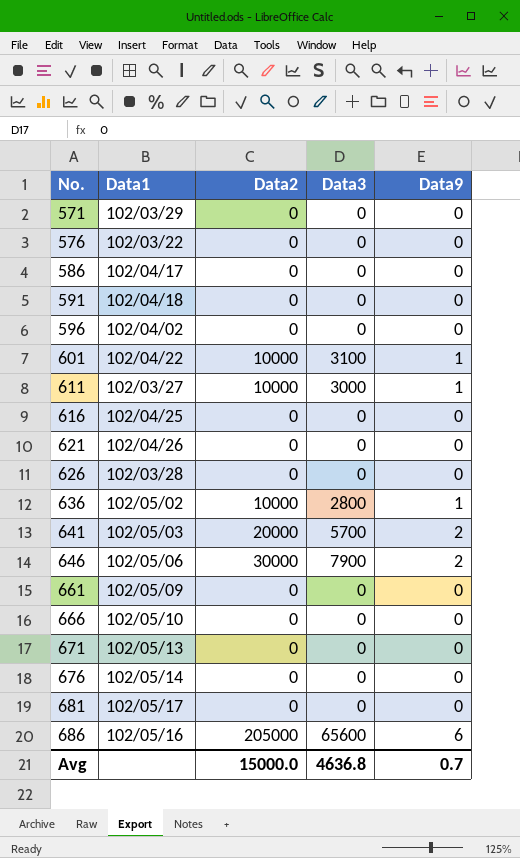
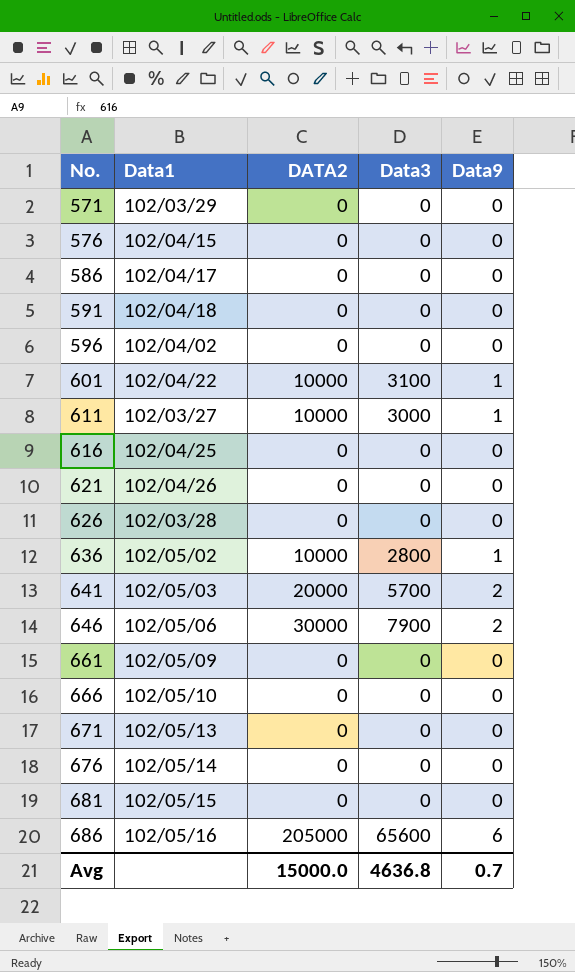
column name: Data2 -> DATA2
576 | Data1: 102/03/22 -> 102/04/15
681 | Data1: 102/05/17 -> 102/05/15

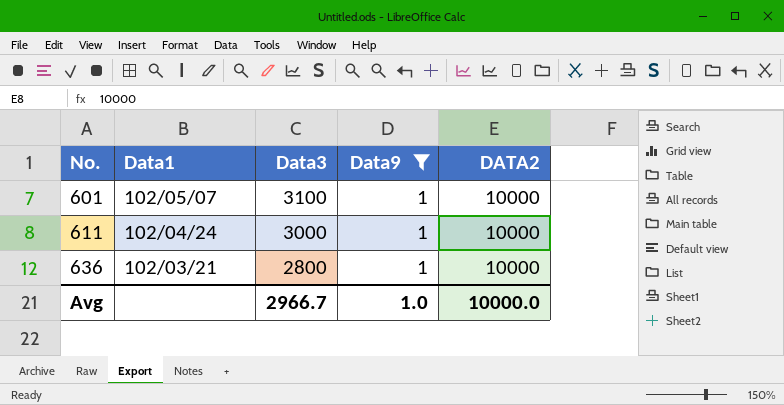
filter: none -> Data9 = 1
column DATA2 | position: 3 -> 5
601 | Data1: 102/04/22 -> 102/05/07
611 | Data1: 102/03/27 -> 102/04/24
636 | Data1: 102/05/02 -> 102/03/21
Avg | Data3: 4636.8 -> 2966.7
Avg | Data9: 0.7 -> 1.0
Avg | DATA2: 15000.0 -> 10000.0

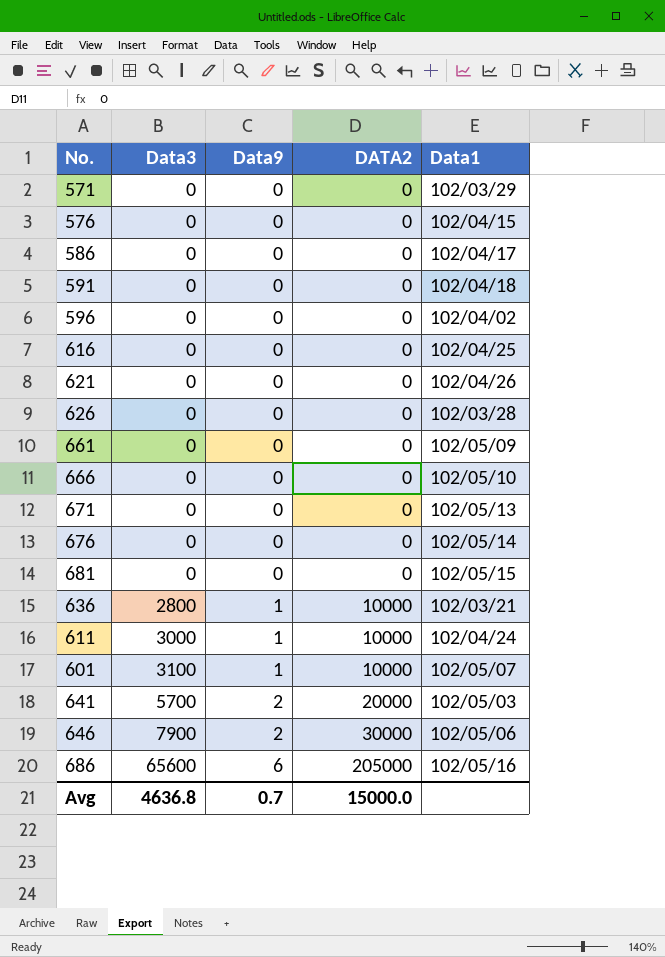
filter: Data9 = 1 -> none
row order: No. ascending -> Data3 ascending
column Data1 | position: 2 -> 5
Avg | Data3: 2966.7 -> 4636.8
Avg | Data9: 1.0 -> 0.7
Avg | DATA2: 10000.0 -> 15000.0

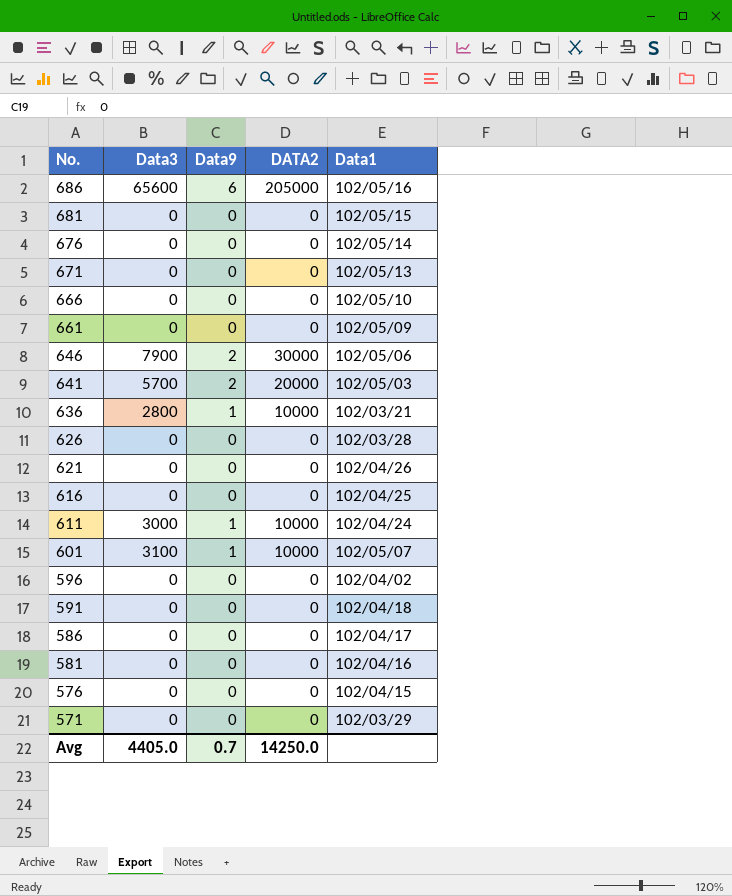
row order: Data3 ascending -> No. descending
row 581: none -> 0 | 0 | 0 | 102/04/16
Avg | Data3: 4636.8 -> 4405.0
Avg | DATA2: 15000.0 -> 14250.0

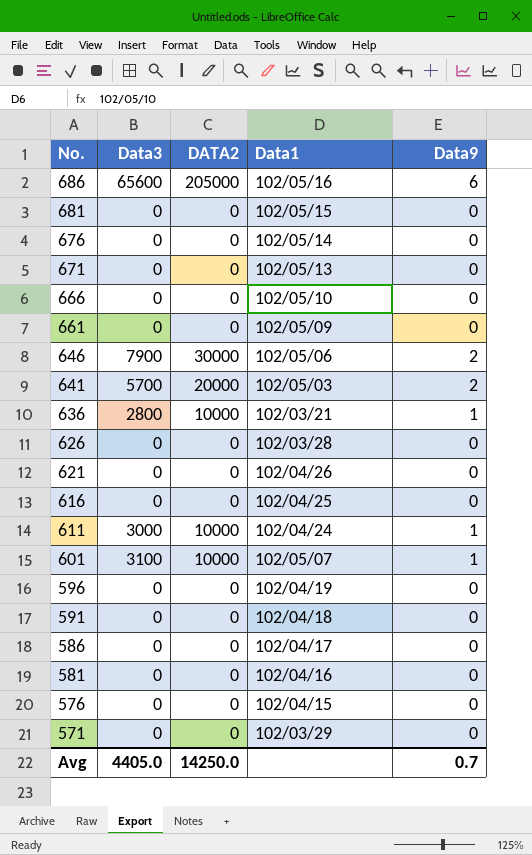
column Data9 | position: 3 -> 5
596 | Data1: 102/04/02 -> 102/04/19

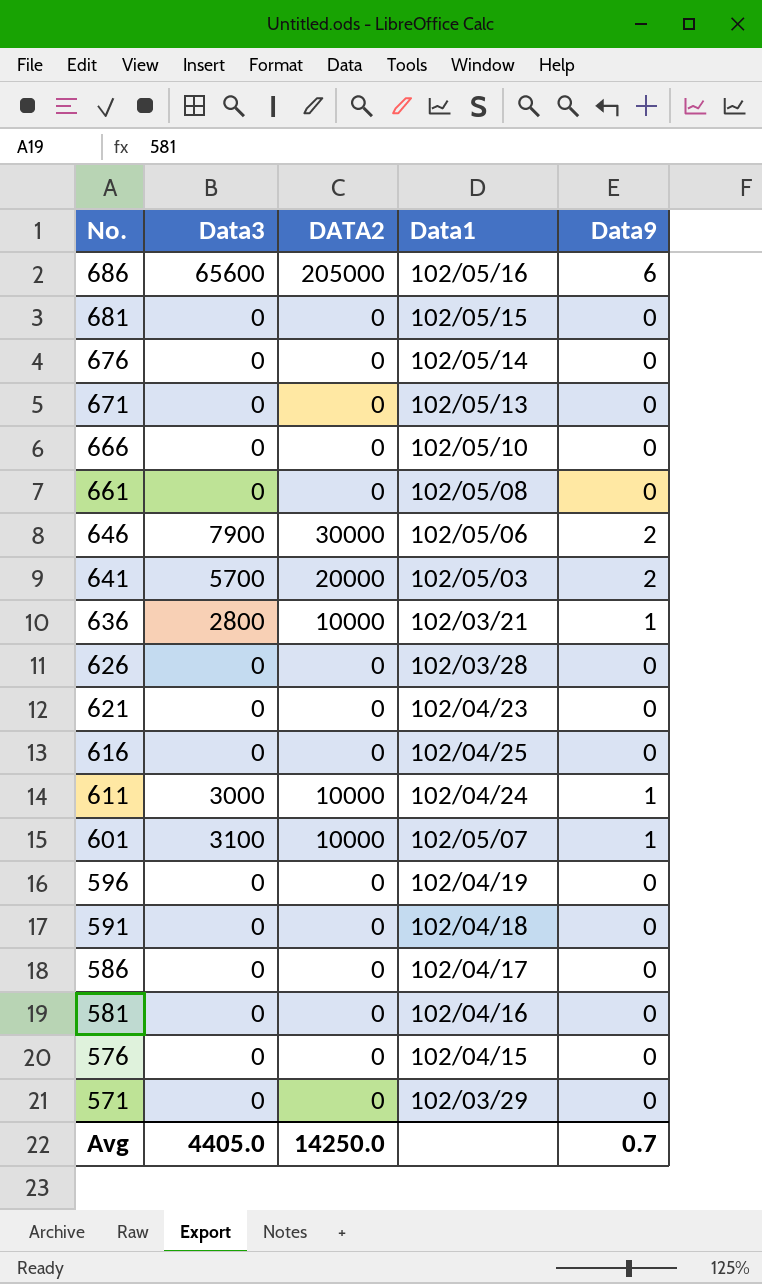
661 | Data1: 102/05/09 -> 102/05/08
621 | Data1: 102/04/26 -> 102/04/23

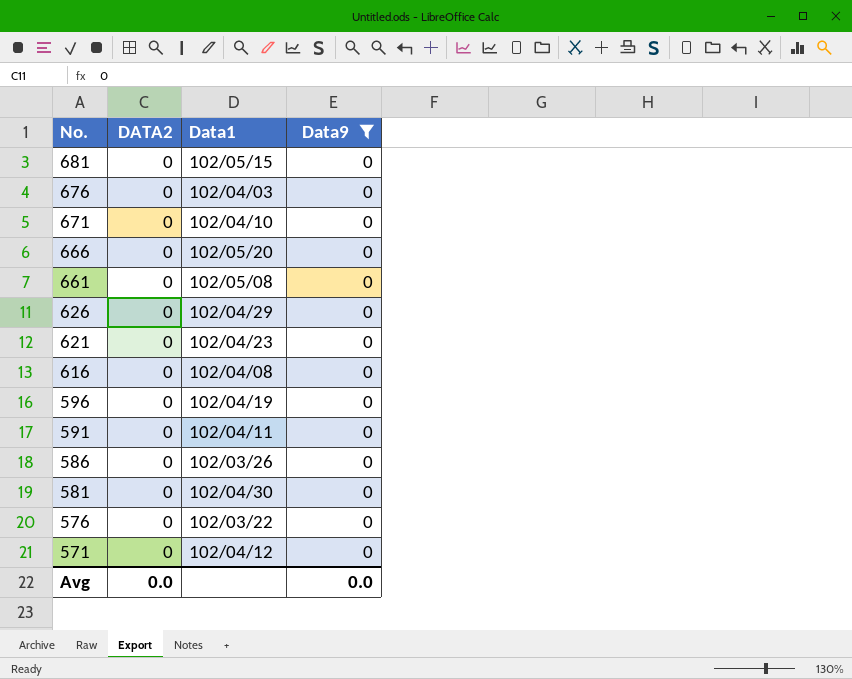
filter: none -> Data9 = 0
column Data3 | position: 2 -> none
676 | Data1: 102/05/14 -> 102/04/03
671 | Data1: 102/05/13 -> 102/04/10
666 | Data1: 102/05/10 -> 102/05/20
626 | Data1: 102/03/28 -> 102/04/29
616 | Data1: 102/04/25 -> 102/04/08
591 | Data1: 102/04/18 -> 102/04/11
586 | Data1: 102/04/17 -> 102/03/26
581 | Data1: 102/04/16 -> 102/04/30
576 | Data1: 102/04/15 -> 102/03/22
571 | Data1: 102/03/29 -> 102/04/12
Avg | DATA2: 14250.0 -> 0.0
Avg | Data9: 0.7 -> 0.0

